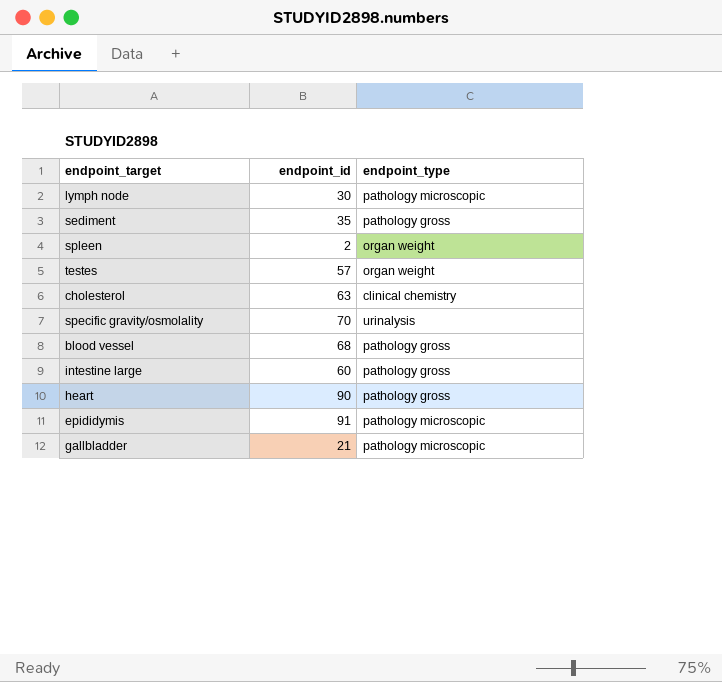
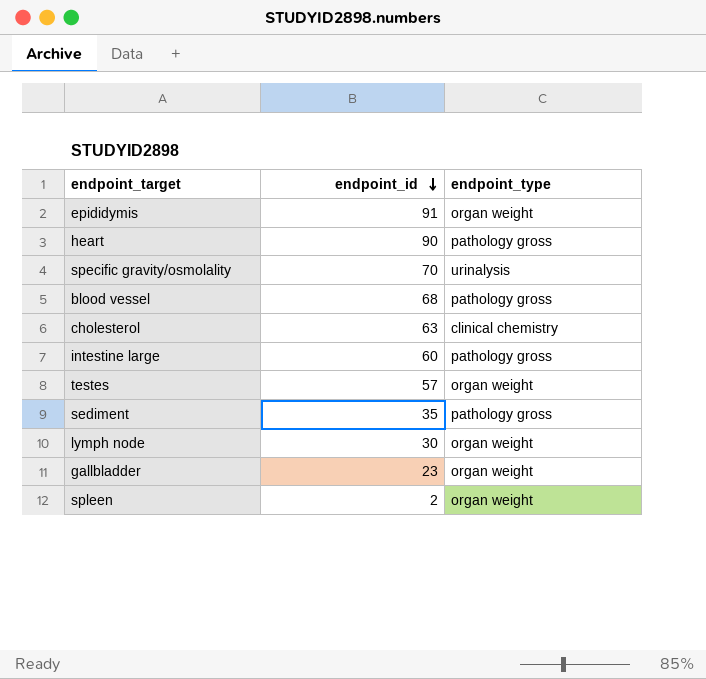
row order: none -> endpoint_id descending
epididymis | endpoint_type: pathology microscopic -> organ weight
lymph node | endpoint_type: pathology microscopic -> organ weight
gallbladder | endpoint_id: 21 -> 23
gallbladder | endpoint_type: pathology microscopic -> organ weight

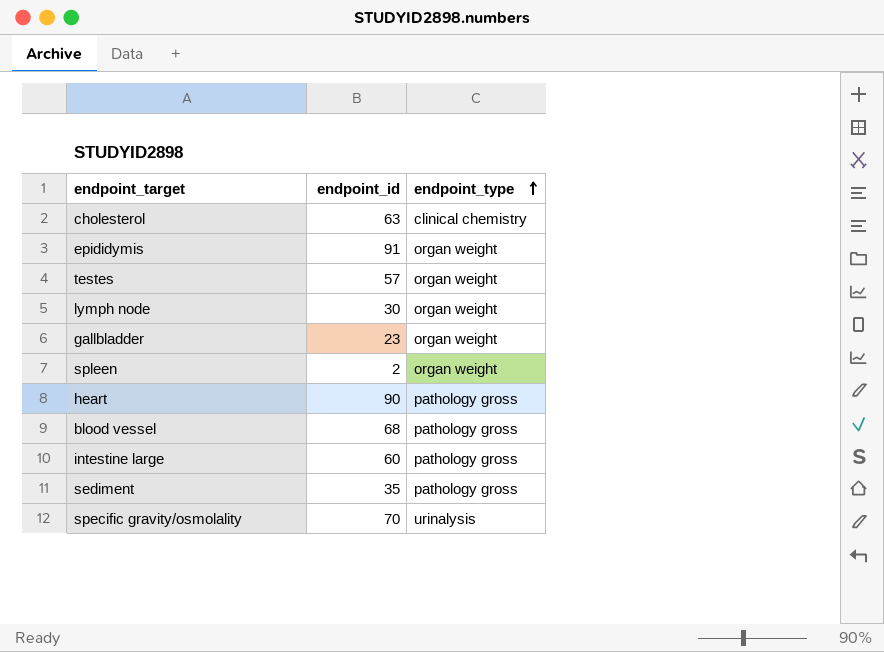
row order: endpoint_id descending -> endpoint_type ascending

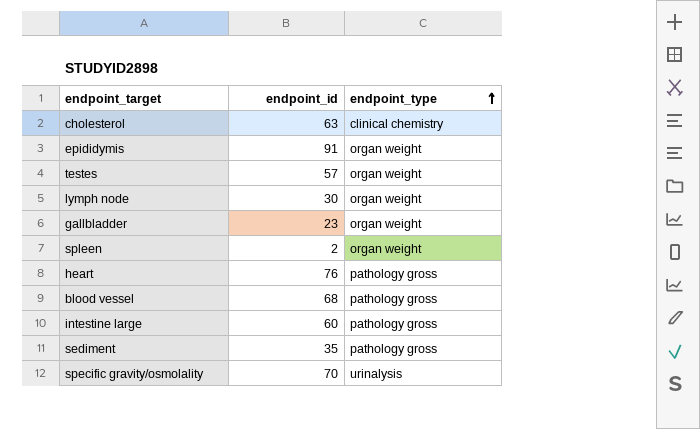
heart | endpoint_id: 90 -> 76

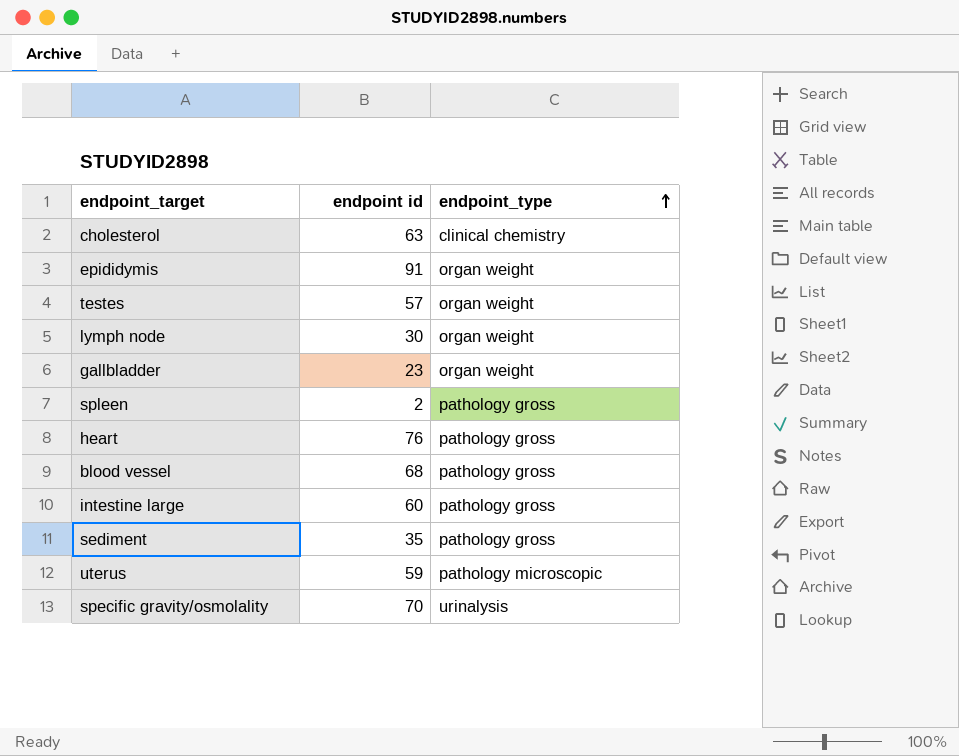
column name: endpoint_id -> endpoint id
spleen | endpoint_type: organ weight -> pathology gross
row uterus: none -> 59 | pathology microscopic

